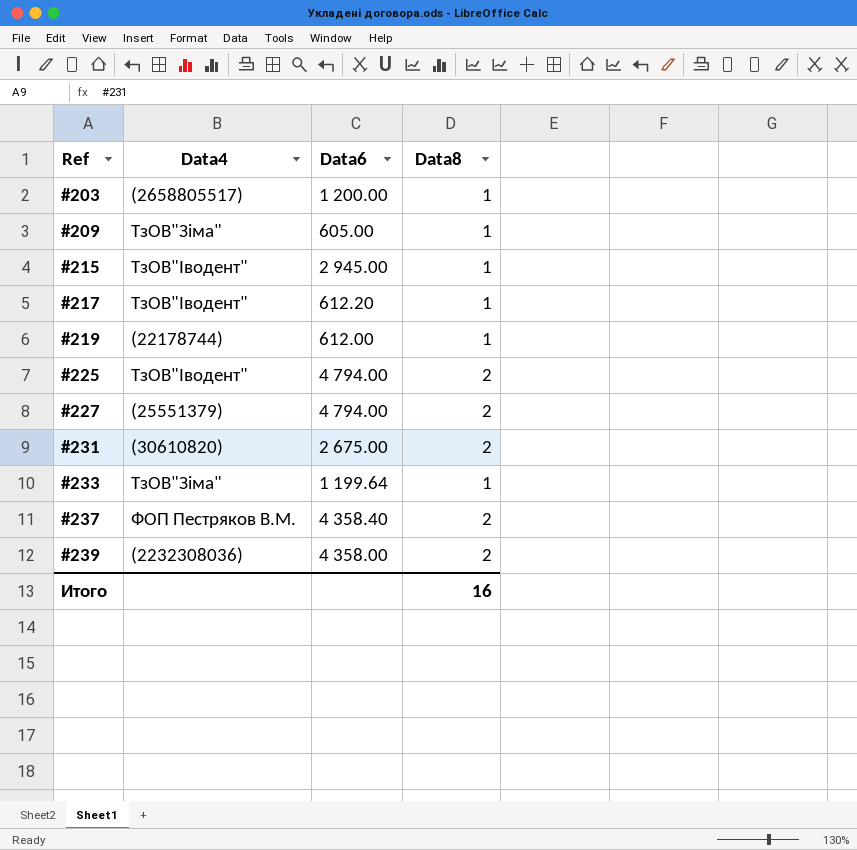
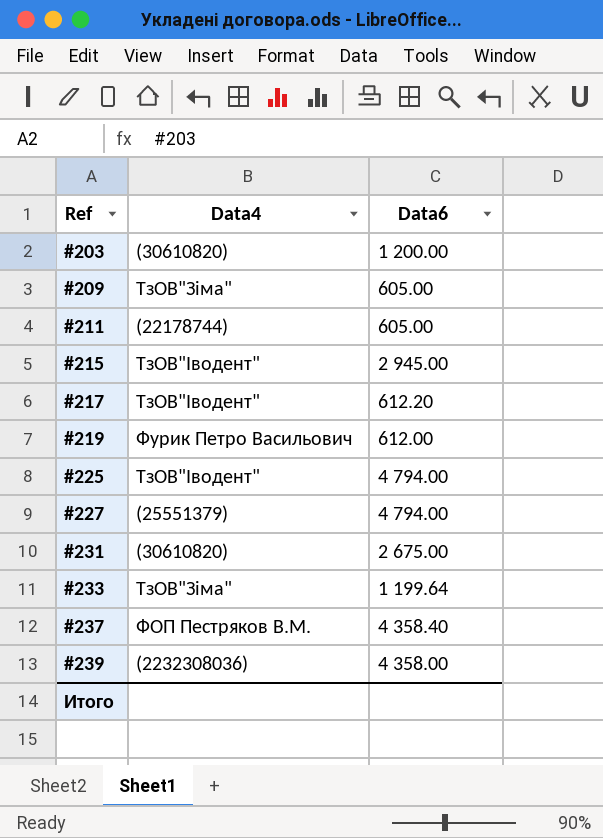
column Data8 | position: 4 -> none
#203 | Data4: (2658805517) -> (30610820)
row #211: none -> (22178744) | 605.00
#219 | Data4: (22178744) -> Фурик Петро Васильович

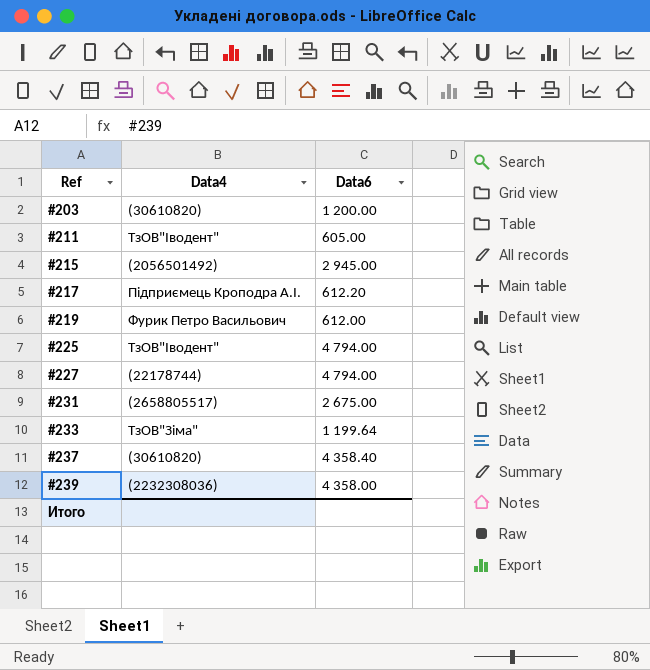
row #209: ТзОВ"Зіма" | 605.00 -> none
#211 | Data4: (22178744) -> ТзОВ"Іводент"
#215 | Data4: ТзОВ"Іводент" -> (2056501492)
#217 | Data4: ТзОВ"Іводент" -> Підприємець Кроподра А.І.
#227 | Data4: (25551379) -> (22178744)
#231 | Data4: (30610820) -> (2658805517)
#237 | Data4: ФОП Пестряков В.М. -> (30610820)

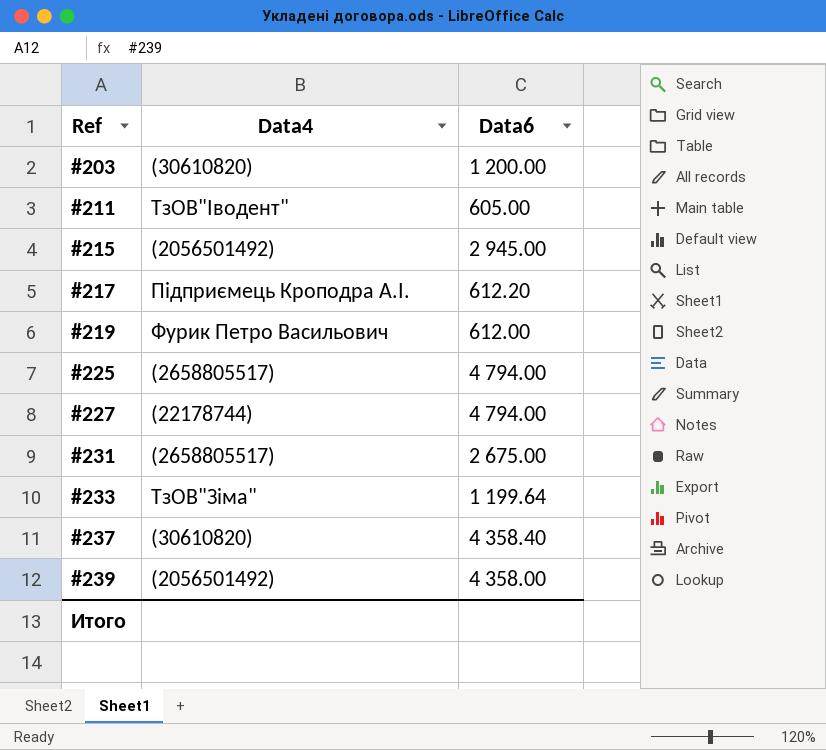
#225 | Data4: ТзОВ"Іводент" -> (2658805517)
#239 | Data4: (2232308036) -> (2056501492)

